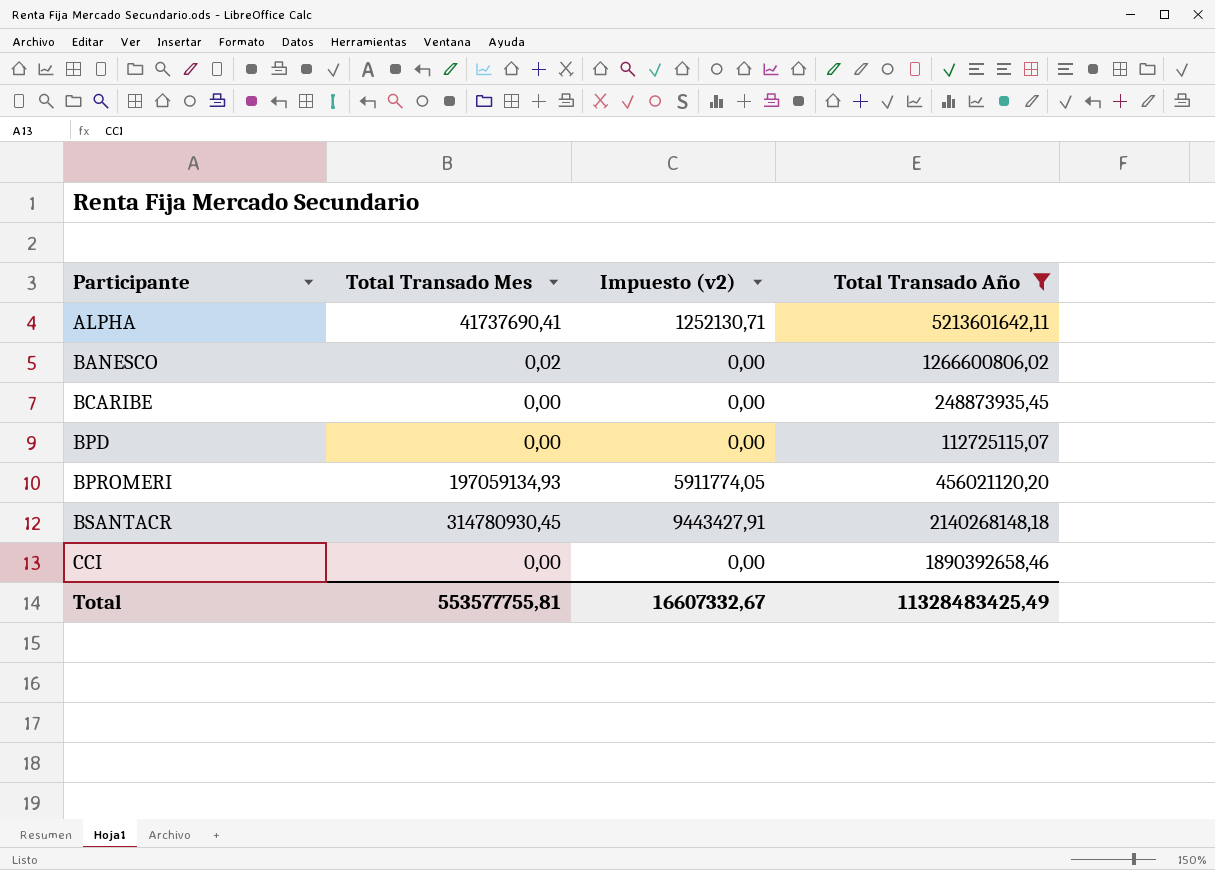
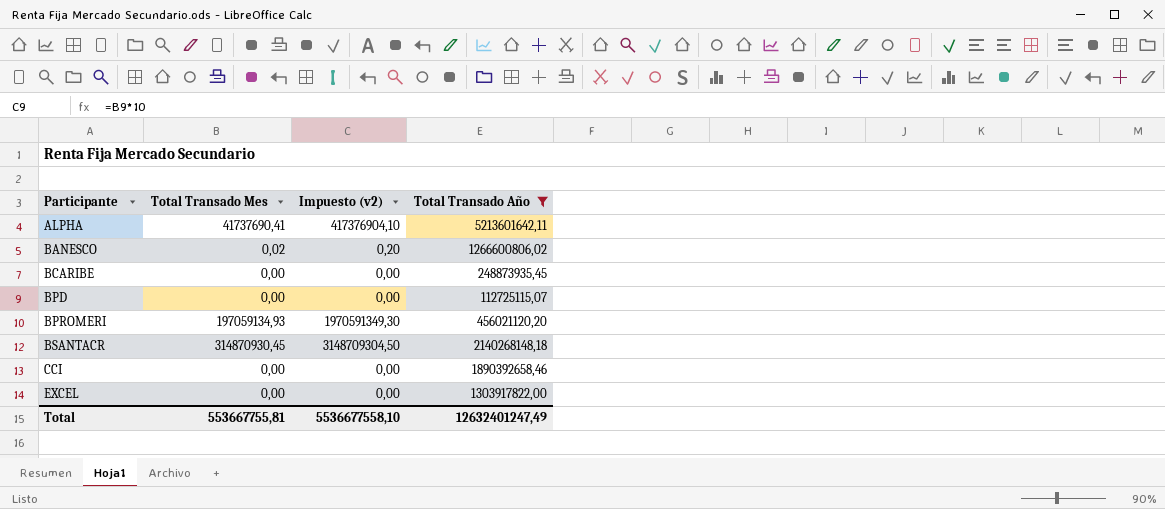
column Impuesto (v2) | formula: [Total Transado Mes] * 0,03 -> [Total Transado Mes] * 10
BSANTACR | Total Transado Mes: 314780930,45 -> 314870930,45
row EXCEL: none -> 0,00 | 0,00 | 1303917822,00
Total | Total Transado Mes: 553577755,81 -> 553667755,81
Total | Impuesto (v2): 16607332,67 -> 5536677558,10
Total | Total Transado Año: 11328483425,49 -> 12632401247,49

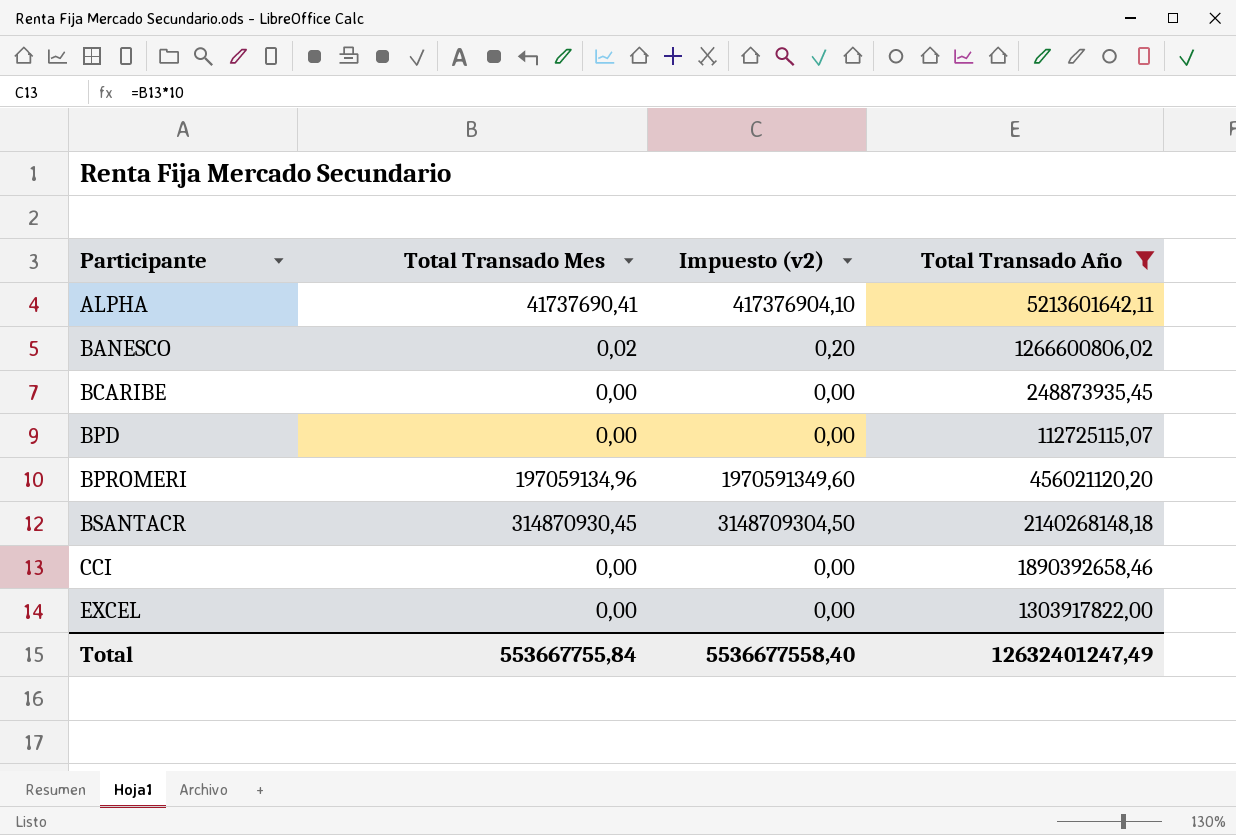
BPROMERI | Total Transado Mes: 197059134,93 -> 197059134,96
BPROMERI | Impuesto (v2): 1970591349,30 -> 1970591349,60
Total | Total Transado Mes: 553667755,81 -> 553667755,84
Total | Impuesto (v2): 5536677558,10 -> 5536677558,40

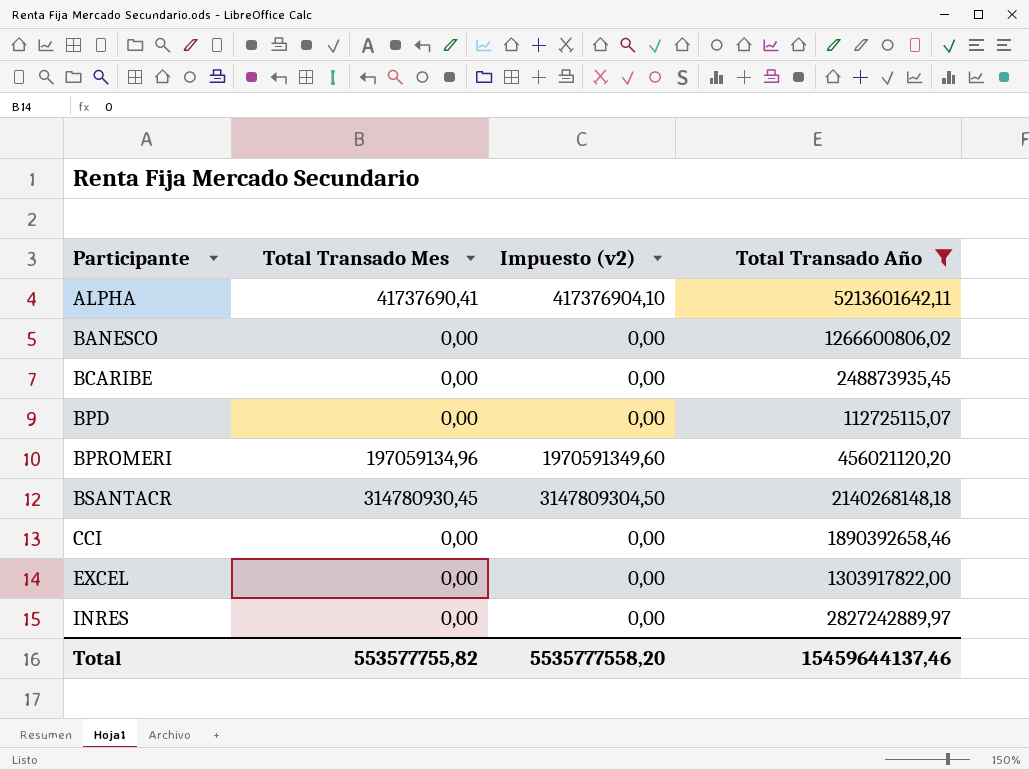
BANESCO | Total Transado Mes: 0,02 -> 0,00
BANESCO | Impuesto (v2): 0,20 -> 0,00
BSANTACR | Total Transado Mes: 314870930,45 -> 314780930,45
BSANTACR | Impuesto (v2): 3148709304,50 -> 3147809304,50
row INRES: none -> 0,00 | 0,00 | 2827242889,97
Total | Total Transado Mes: 553667755,84 -> 553577755,82
Total | Impuesto (v2): 5536677558,40 -> 5535777558,20
Total | Total Transado Año: 12632401247,49 -> 15459644137,46

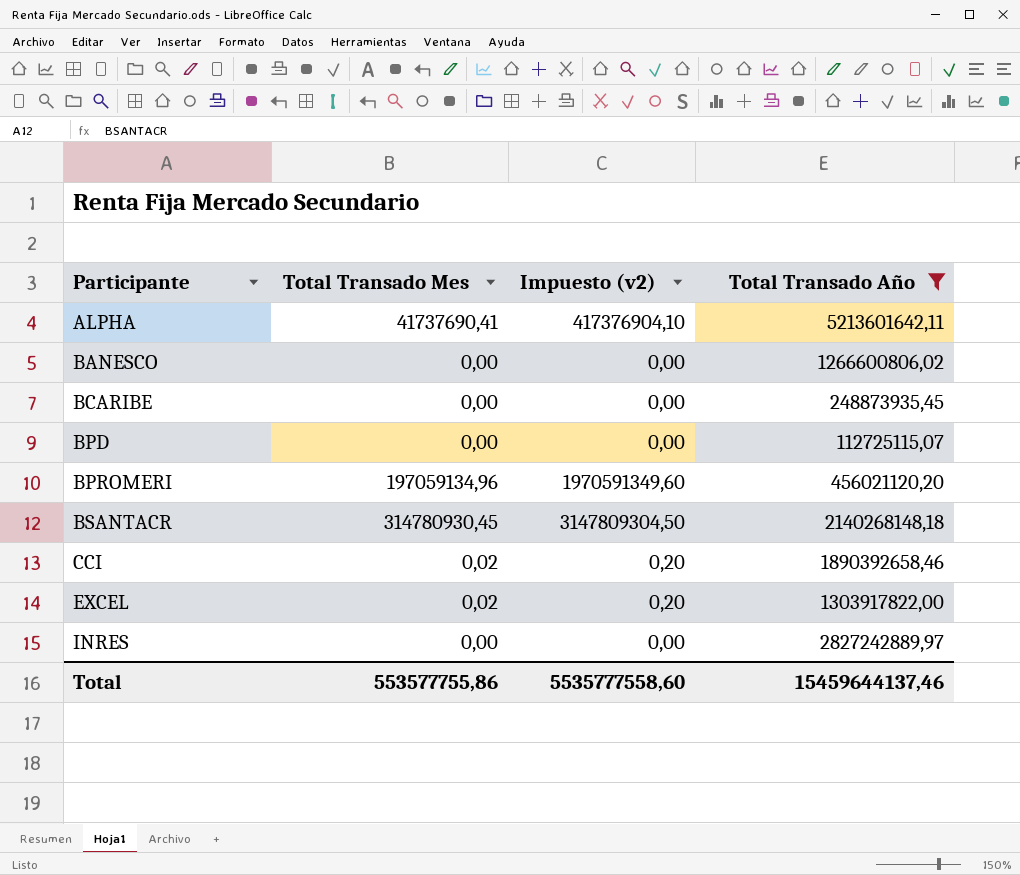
CCI | Total Transado Mes: 0,00 -> 0,02
CCI | Impuesto (v2): 0,00 -> 0,20
EXCEL | Total Transado Mes: 0,00 -> 0,02
EXCEL | Impuesto (v2): 0,00 -> 0,20
Total | Total Transado Mes: 553577755,82 -> 553577755,86
Total | Impuesto (v2): 5535777558,20 -> 5535777558,60

